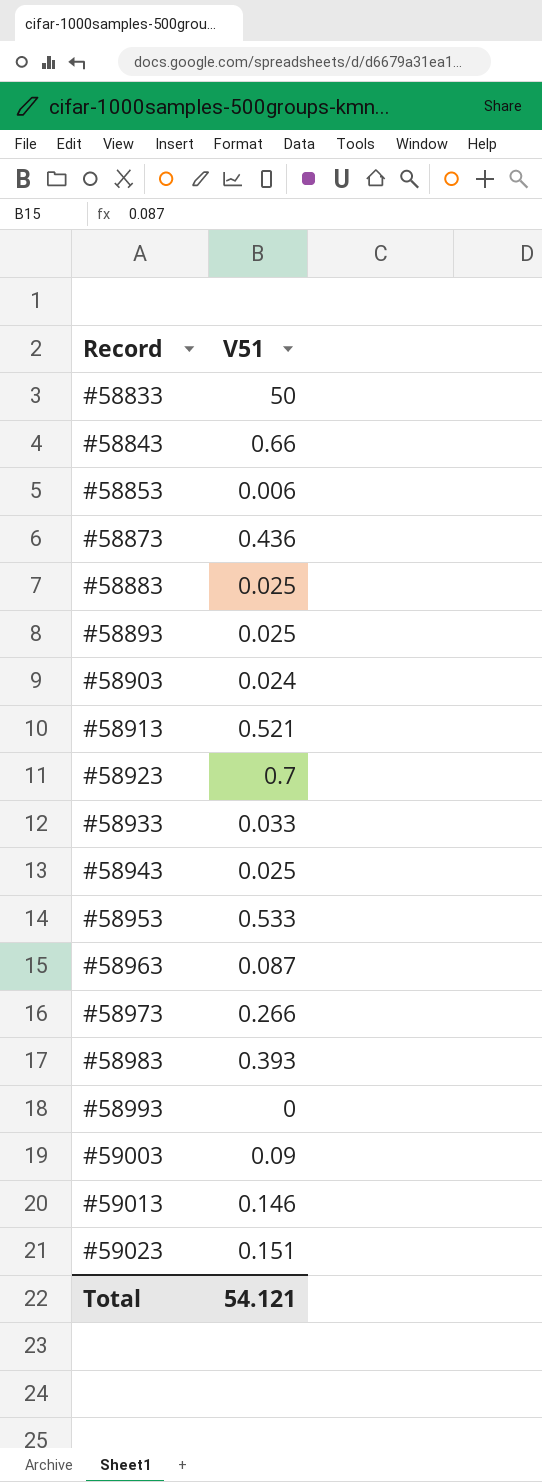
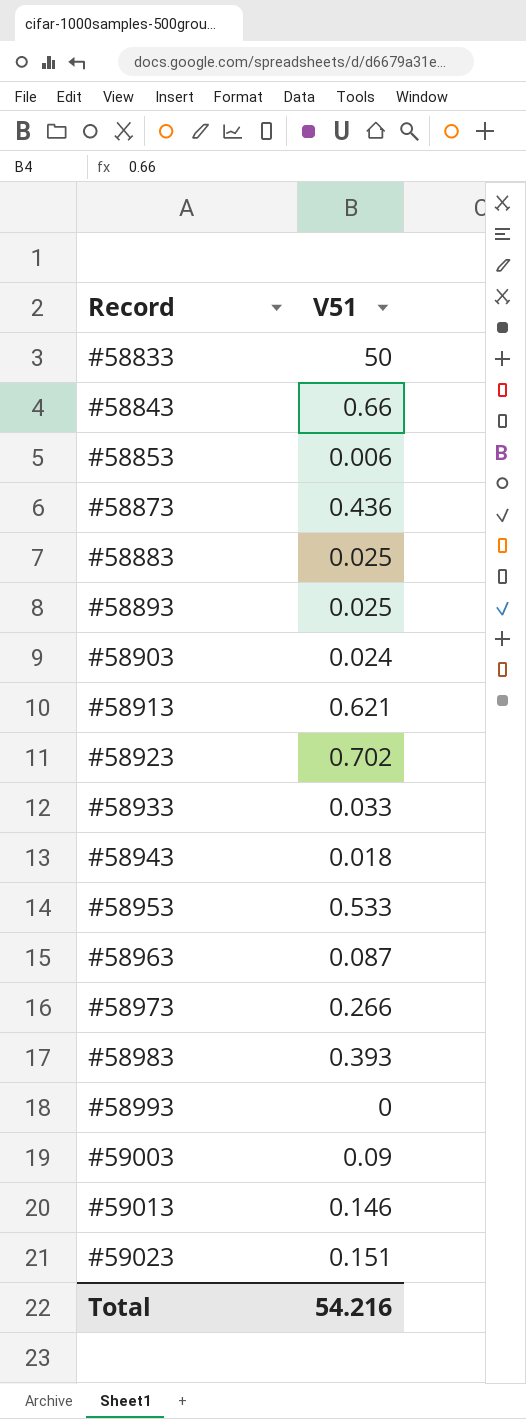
#58913 | V51: 0.521 -> 0.621
#58923 | V51: 0.7 -> 0.702
#58943 | V51: 0.025 -> 0.018
Total | V51: 54.121 -> 54.216

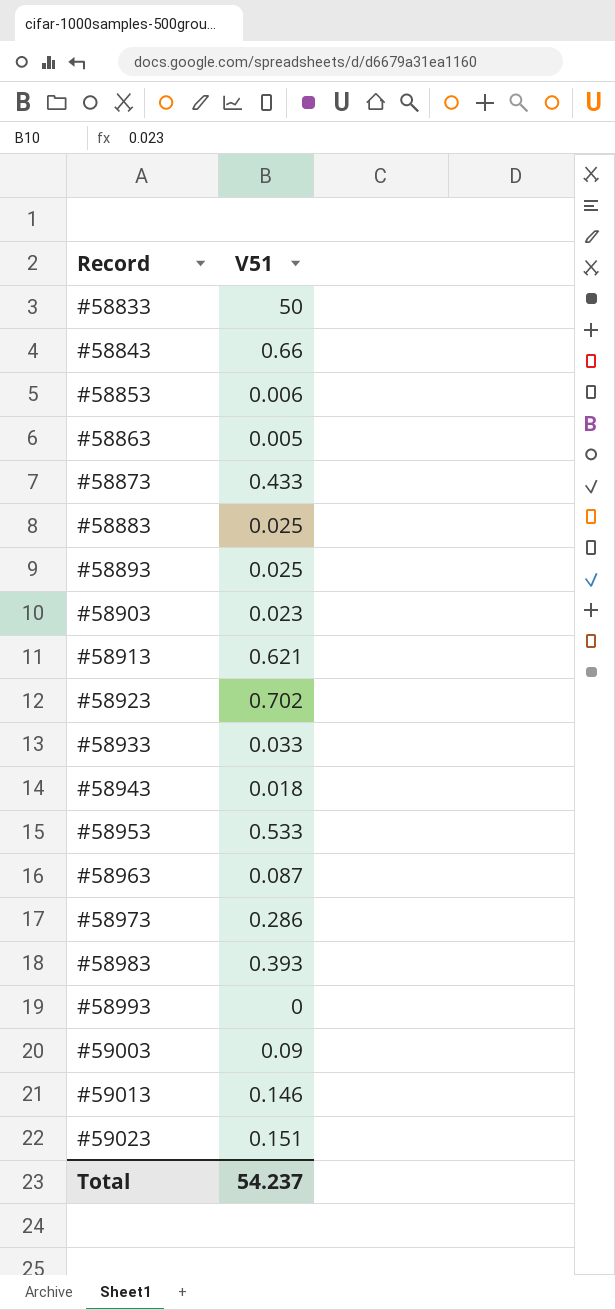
row #58863: none -> 0.005
#58873 | V51: 0.436 -> 0.433
#58903 | V51: 0.024 -> 0.023
#58973 | V51: 0.266 -> 0.286
Total | V51: 54.216 -> 54.237

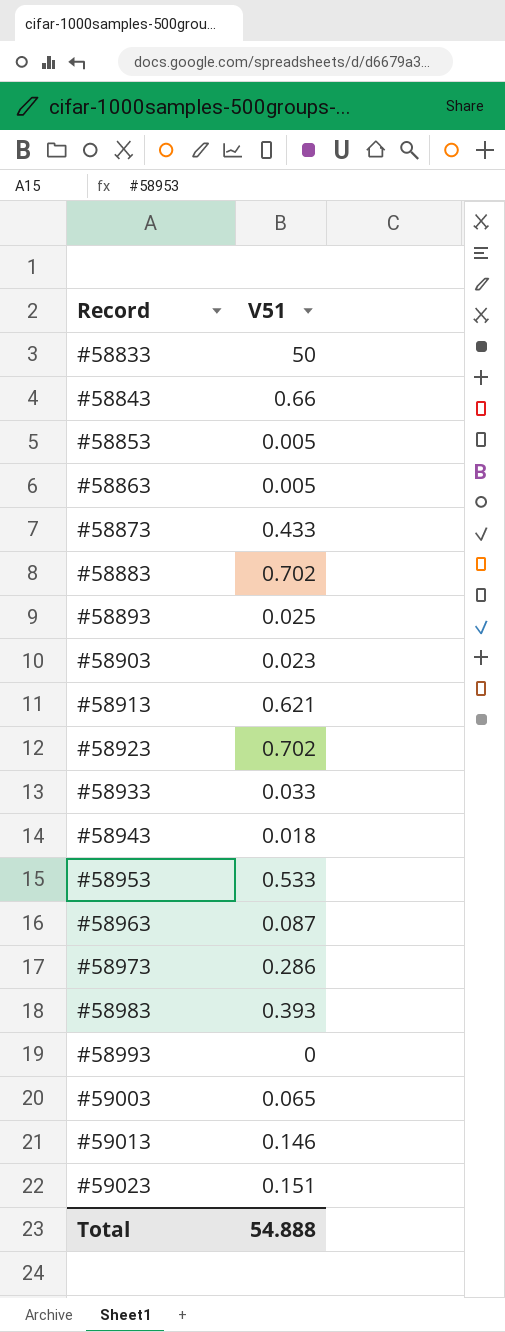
#58853 | V51: 0.006 -> 0.005
#58883 | V51: 0.025 -> 0.702
#59003 | V51: 0.09 -> 0.065
Total | V51: 54.237 -> 54.888

